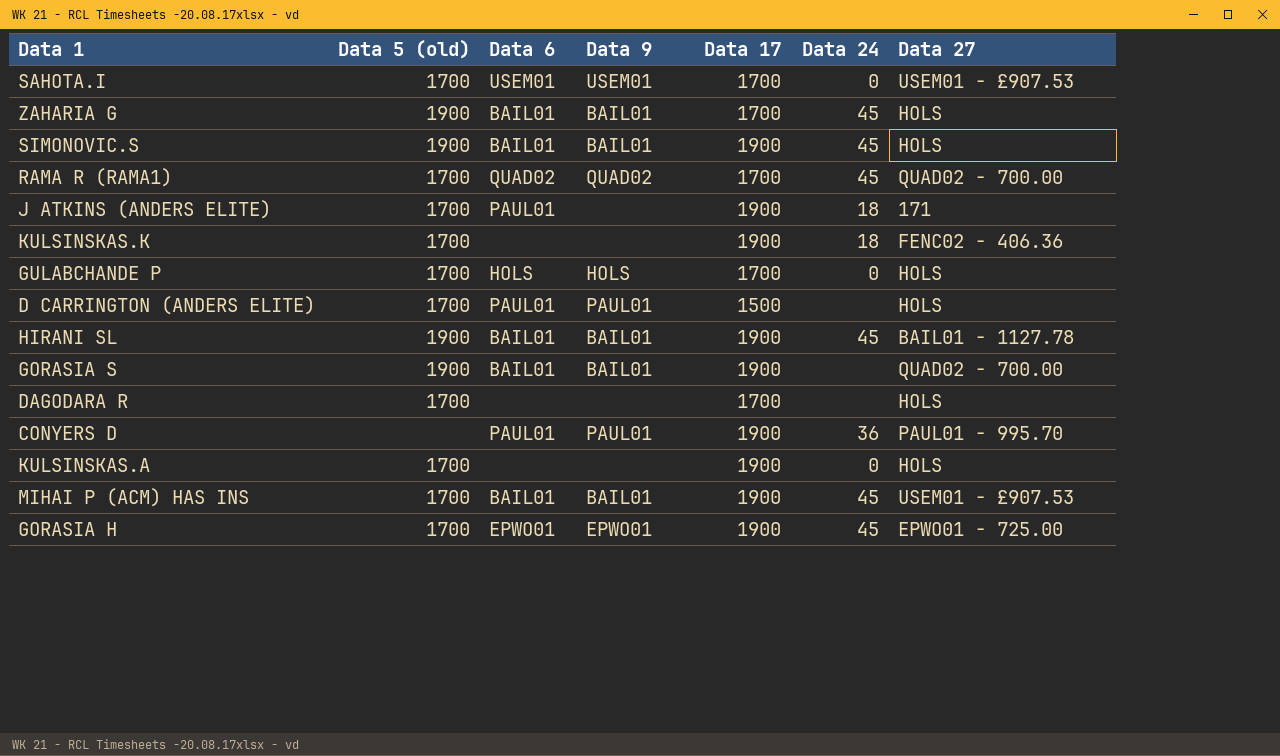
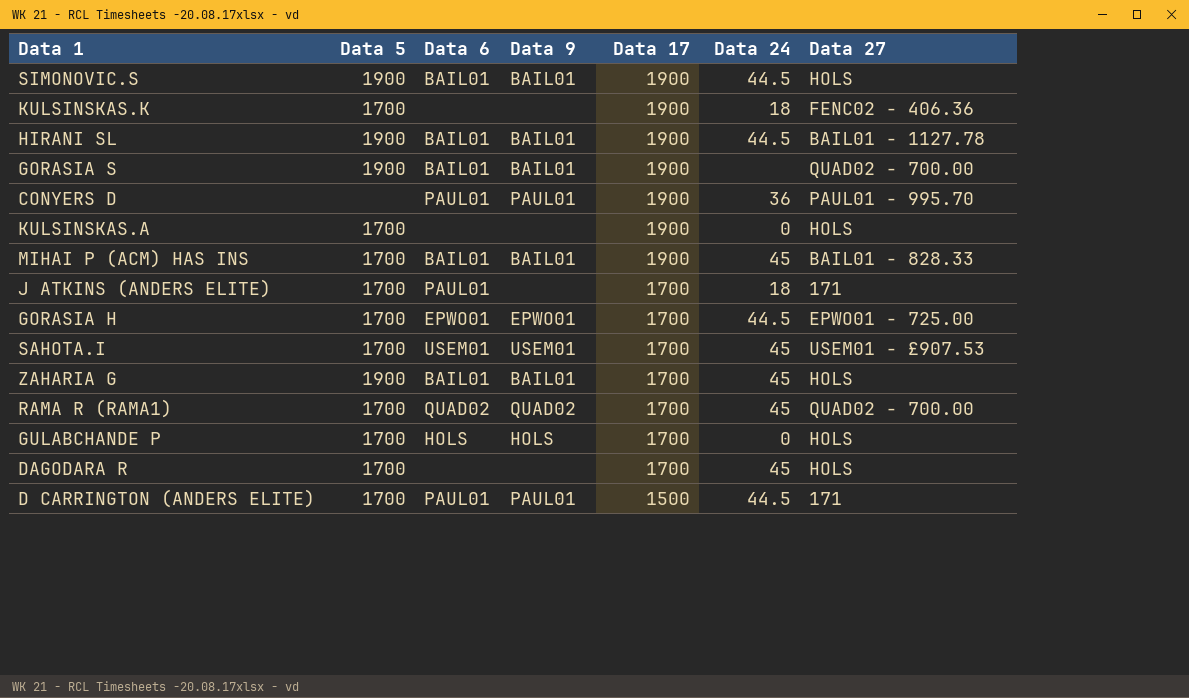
row order: none -> Data 17 descending
column name: Data 5 (old) -> Data 5
SIMONOVIC.S | Data 24: 45 -> 44.5
HIRANI SL | Data 24: 45 -> 44.5
MIHAI P (ACM) HAS INS | Data 27: USEM01 - £907.53 -> BAIL01 - 828.33
J ATKINS (ANDERS ELITE) | Data 17: 1900 -> 1700
GORASIA H | Data 17: 1900 -> 1700
GORASIA H | Data 24: 45 -> 44.5
SAHOTA.I | Data 24: 0 -> 45
DAGODARA R | Data 24: none -> 45
D CARRINGTON (ANDERS ELITE) | Data 24: none -> 44.5
D CARRINGTON (ANDERS ELITE) | Data 27: HOLS -> 171

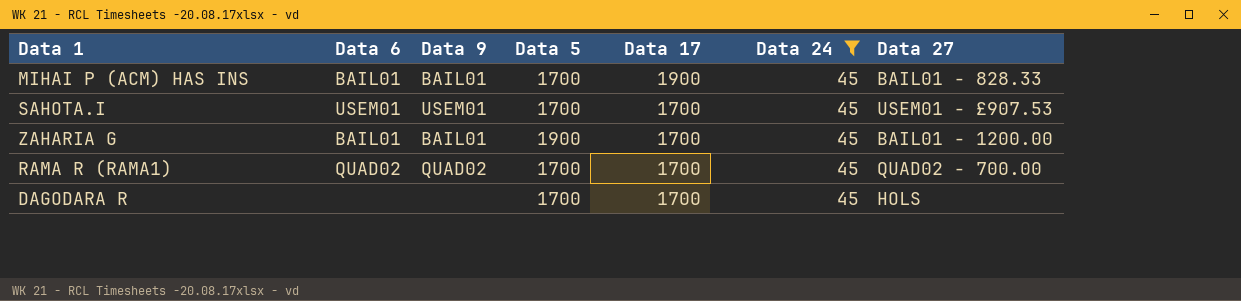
filter: none -> Data 24 = 45
column Data 5 | position: 2 -> 4
ZAHARIA G | Data 27: HOLS -> BAIL01 - 1200.00

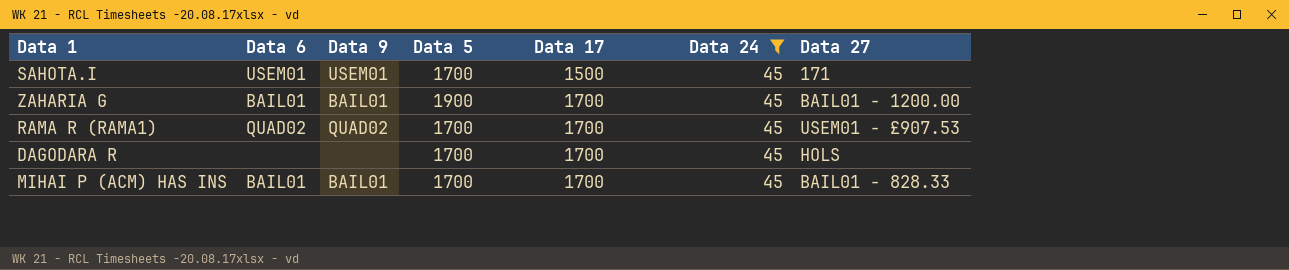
row order: Data 17 descending -> Data 17 ascending
SAHOTA.I | Data 17: 1700 -> 1500
SAHOTA.I | Data 27: USEM01 - £907.53 -> 171
RAMA R (RAMA1) | Data 27: QUAD02 - 700.00 -> USEM01 - £907.53
MIHAI P (ACM) HAS INS | Data 17: 1900 -> 1700

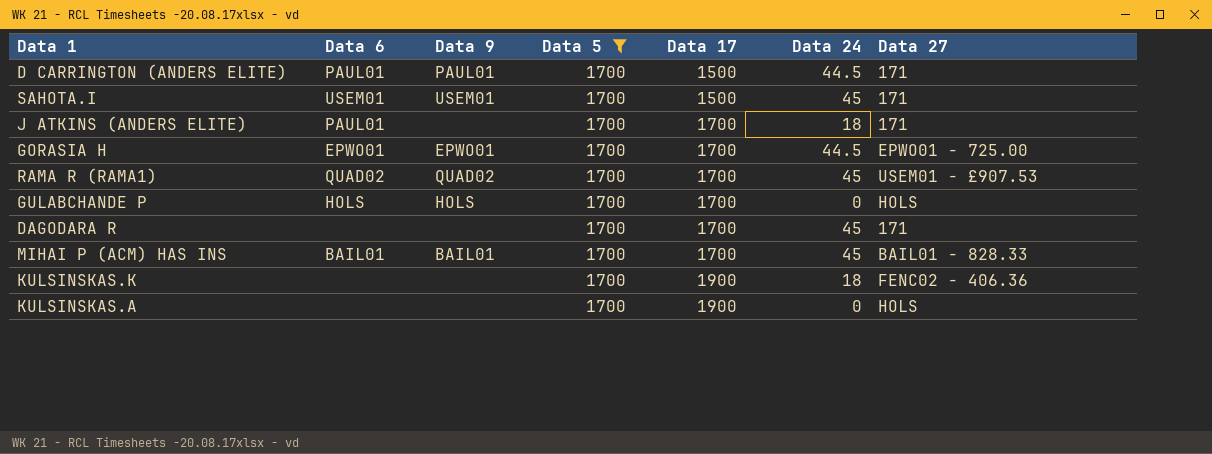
filter: Data 24 = 45 -> Data 5 = 1700
DAGODARA R | Data 27: HOLS -> 171

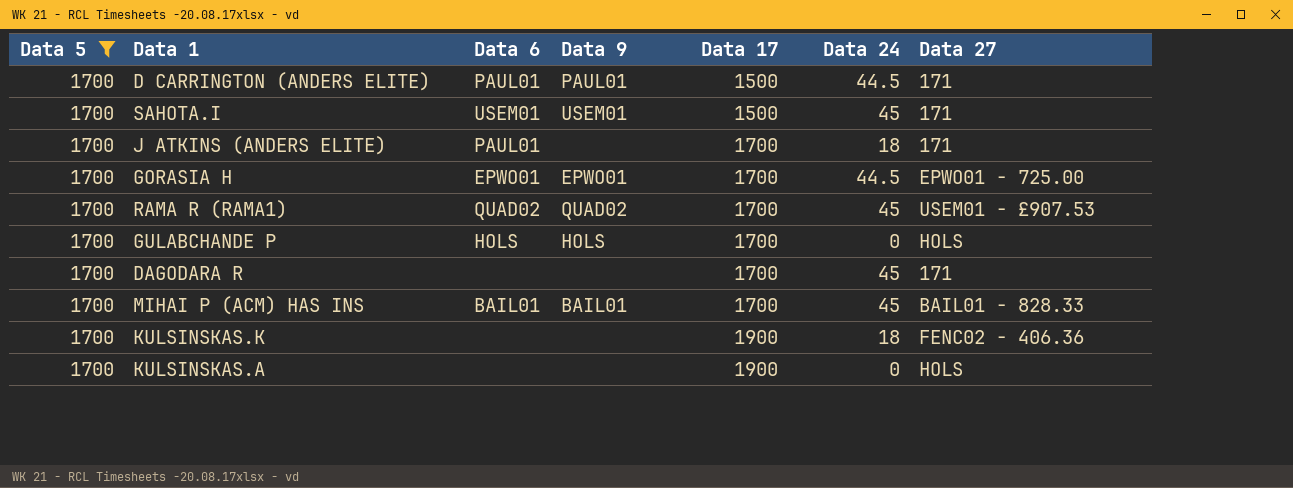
column Data 5 | position: 4 -> 1

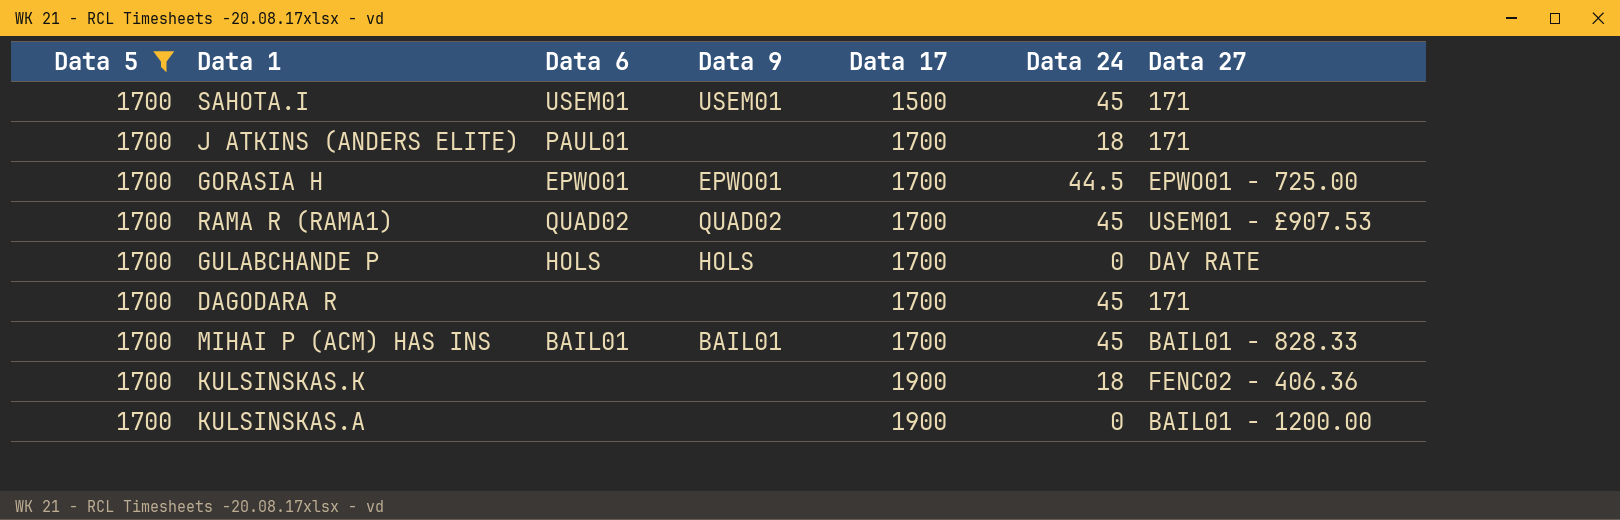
row D CARRINGTON (ANDERS ELITE): 1700 | PAUL01 | PAUL01 | 1500 | 44.5 | 171 -> none
GULABCHANDE P | Data 27: HOLS -> DAY RATE
KULSINSKAS.A | Data 27: HOLS -> BAIL01 - 1200.00

